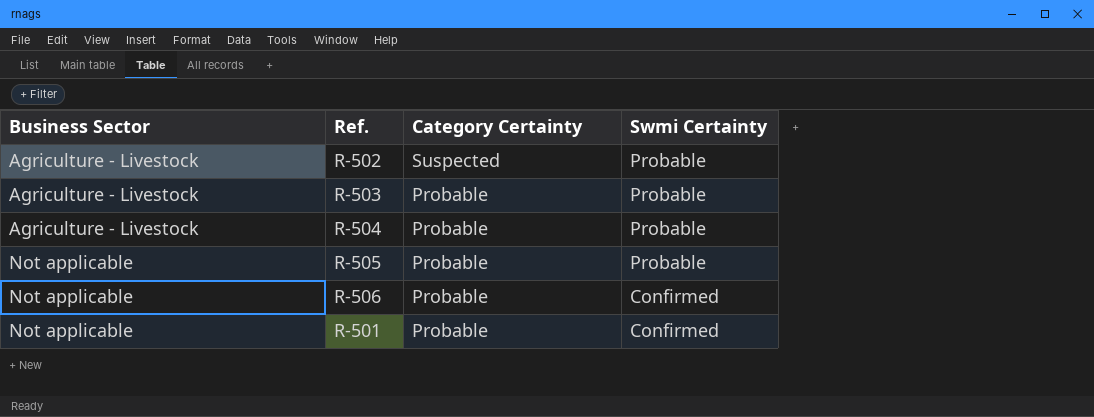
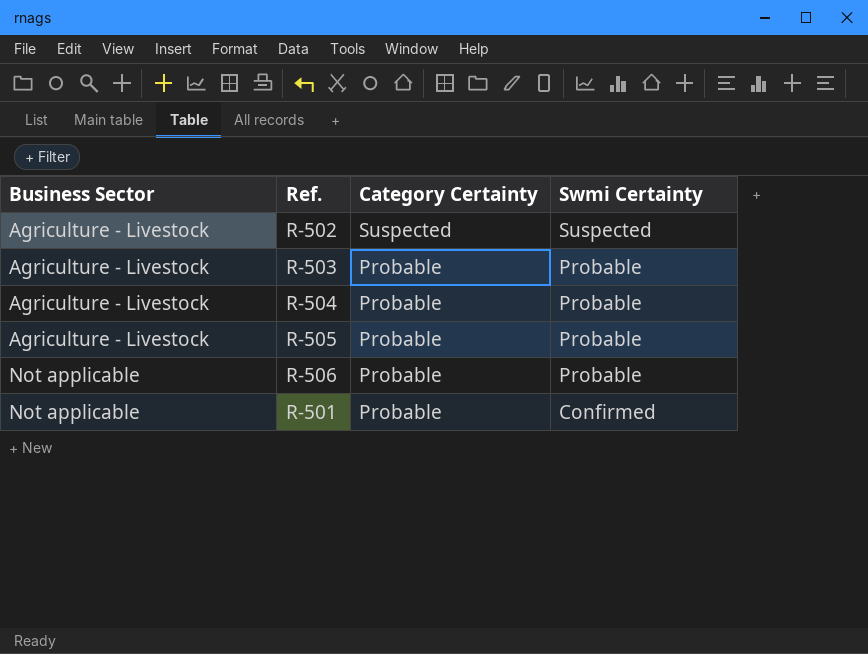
R-502 | Swmi Certainty: Probable -> Suspected
R-505 | Business Sector: Not applicable -> Agriculture - Livestock
R-506 | Swmi Certainty: Confirmed -> Probable

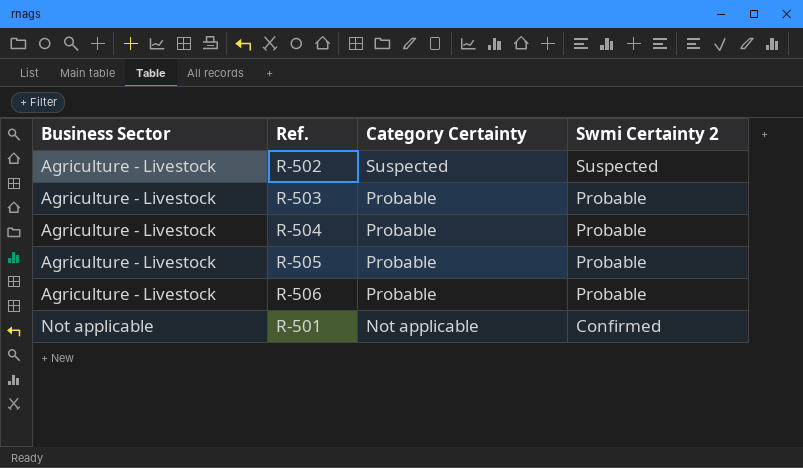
column name: Swmi Certainty -> Swmi Certainty 2
R-506 | Business Sector: Not applicable -> Agriculture - Livestock
R-501 | Category Certainty: Probable -> Not applicable

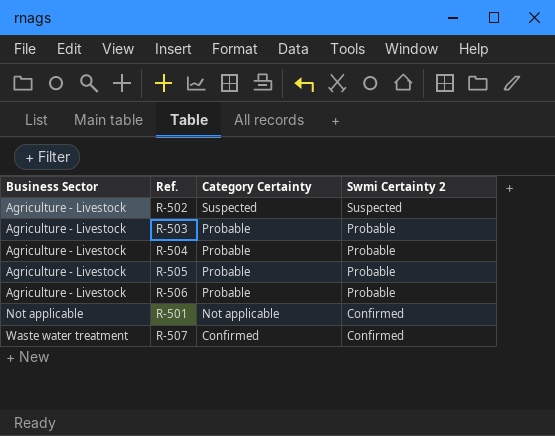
row R-507: none -> Waste water treatment | Confirmed | Confirmed

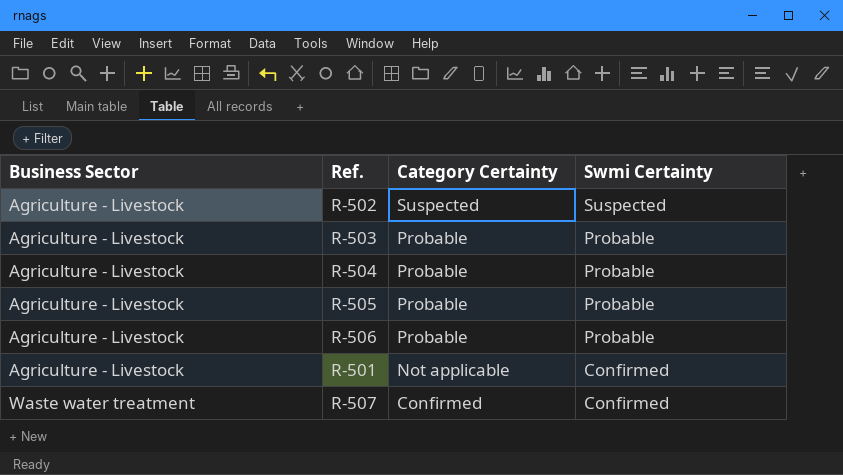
column name: Swmi Certainty 2 -> Swmi Certainty
R-501 | Business Sector: Not applicable -> Agriculture - Livestock

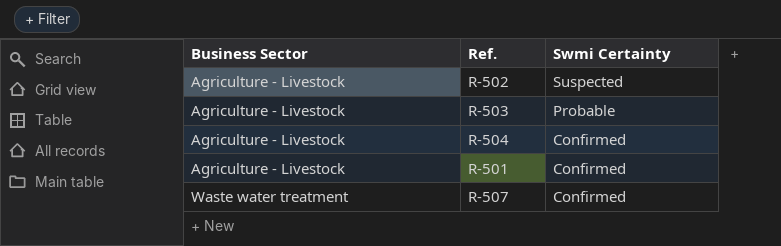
column Category Certainty | position: 3 -> none
row R-505: Agriculture - Livestock | Probable | Probable -> none
row R-506: Agriculture - Livestock | Probable | Probable -> none
R-504 | Swmi Certainty: Probable -> Confirmed

